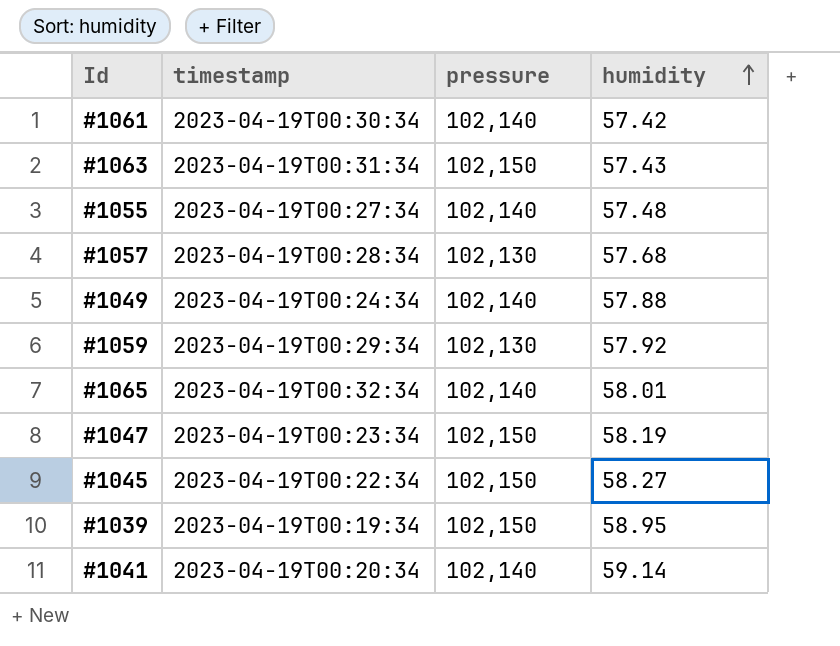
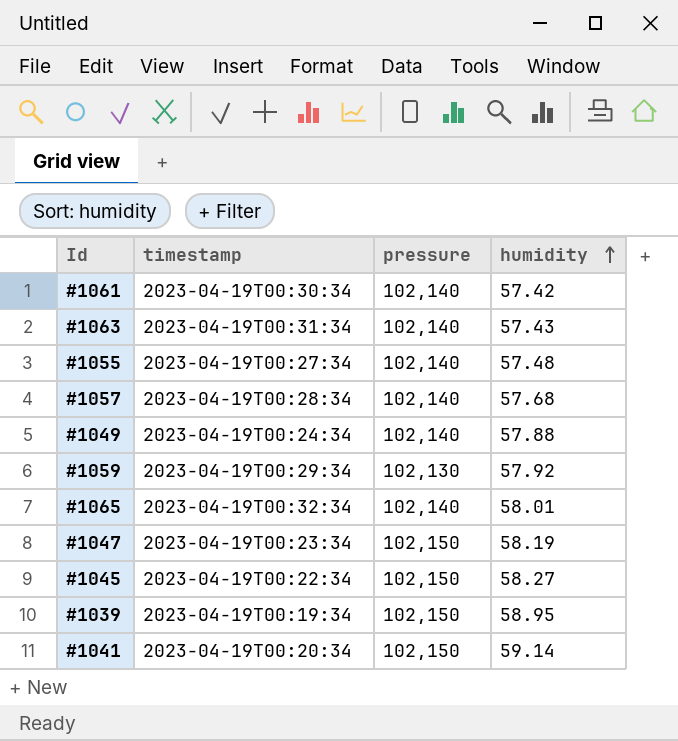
#1063 | pressure: 102,150 -> 102,140
#1057 | pressure: 102,130 -> 102,140
#1041 | pressure: 102,140 -> 102,150

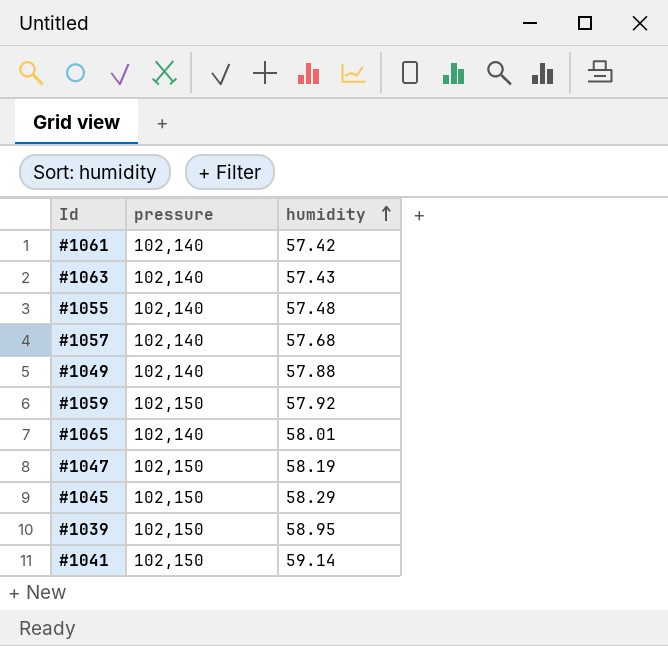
column timestamp | position: 2 -> none
#1059 | pressure: 102,130 -> 102,150
#1045 | humidity: 58.27 -> 58.29

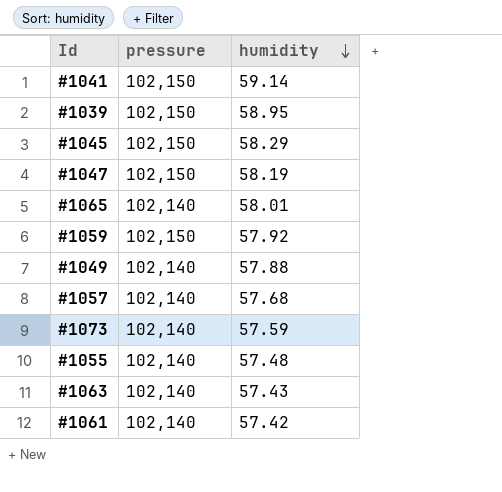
row order: humidity ascending -> humidity descending
row #1073: none -> 102,140 | 57.59

